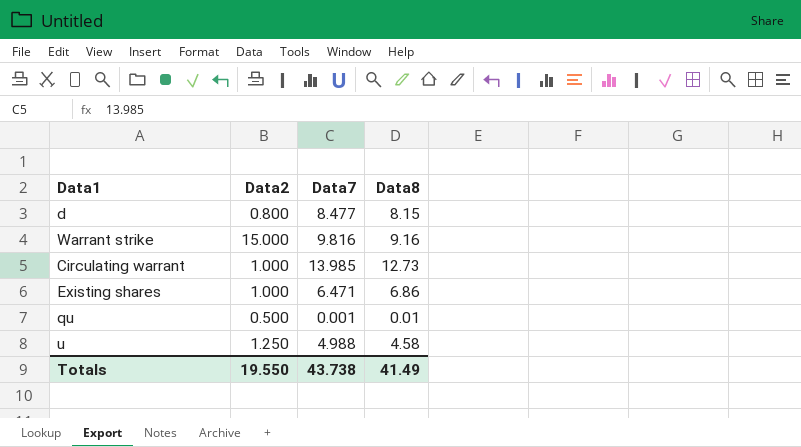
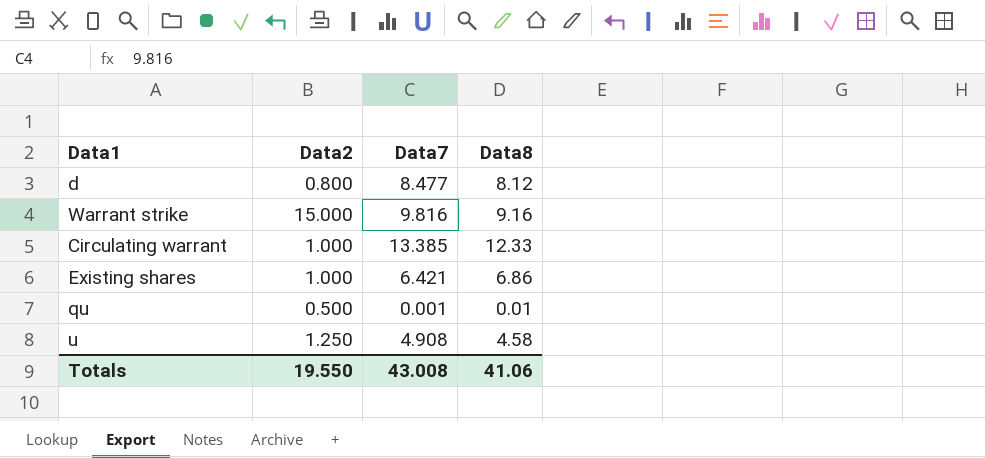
d | Data8: 8.15 -> 8.12
Circulating warrant | Data7: 13.985 -> 13.385
Circulating warrant | Data8: 12.73 -> 12.33
Existing shares | Data7: 6.471 -> 6.421
u | Data7: 4.988 -> 4.908
Totals | Data7: 43.738 -> 43.008
Totals | Data8: 41.49 -> 41.06

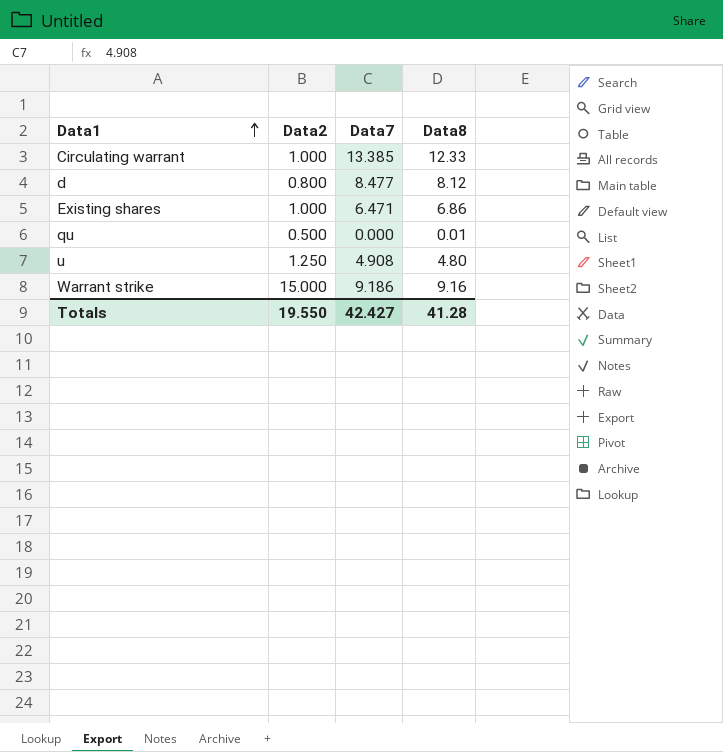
row order: none -> Data1 ascending
Existing shares | Data7: 6.421 -> 6.471
qu | Data7: 0.001 -> 0.000
u | Data8: 4.58 -> 4.80
Warrant strike | Data7: 9.816 -> 9.186
Totals | Data7: 43.008 -> 42.427
Totals | Data8: 41.06 -> 41.28

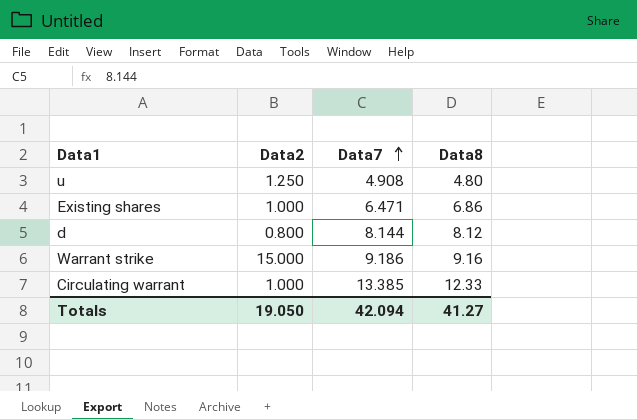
row order: Data1 ascending -> Data7 ascending
row qu: 0.500 | 0.000 | 0.01 -> none
d | Data7: 8.477 -> 8.144
Totals | Data2: 19.550 -> 19.050
Totals | Data7: 42.427 -> 42.094
Totals | Data8: 41.28 -> 41.27

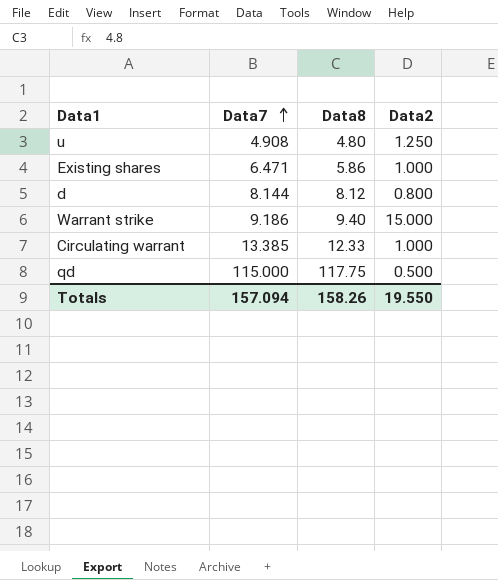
column Data2 | position: 2 -> 4
Existing shares | Data8: 6.86 -> 5.86
Warrant strike | Data8: 9.16 -> 9.40
row qd: none -> 115.000 | 117.75 | 0.500
Totals | Data7: 42.094 -> 157.094
Totals | Data8: 41.27 -> 158.26
Totals | Data2: 19.050 -> 19.550

